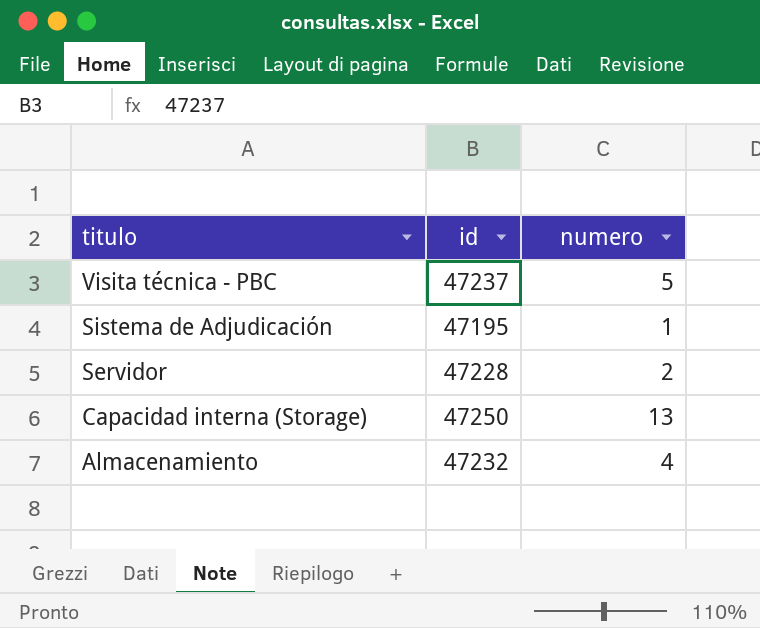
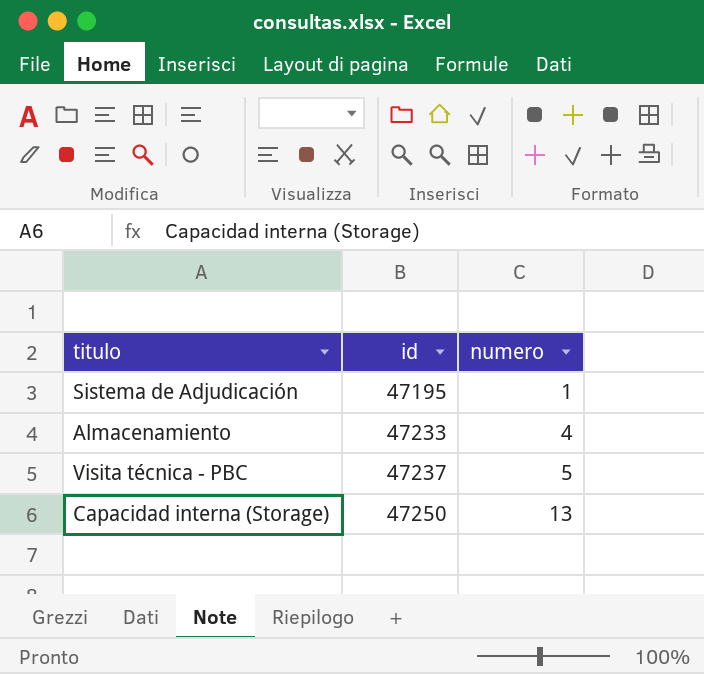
row order: titulo descending -> id ascending
row Servidor: 47228 | 2 -> none
Almacenamiento | id: 47232 -> 47233

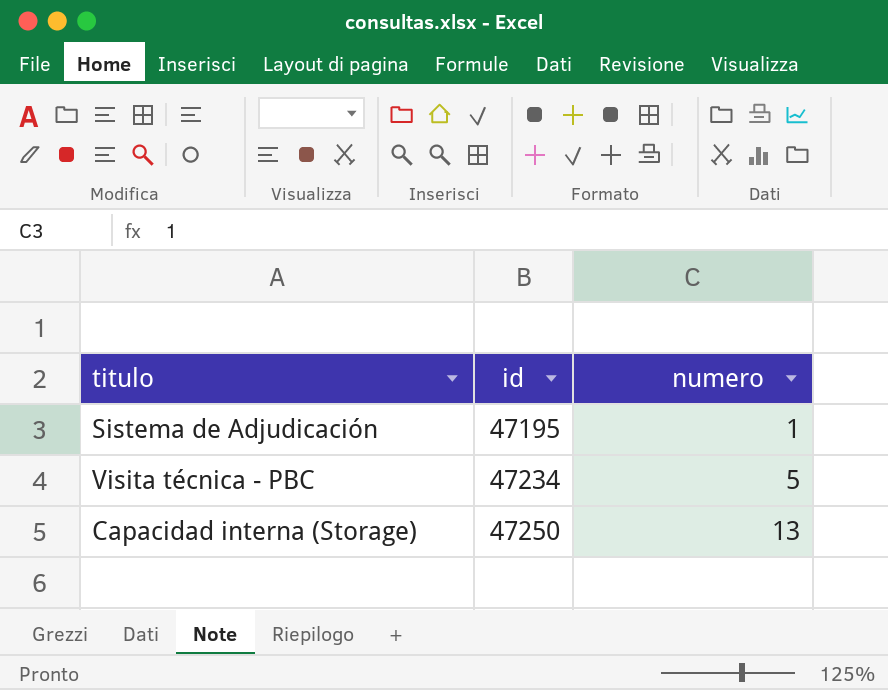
row Almacenamiento: 47233 | 4 -> none
Visita técnica - PBC | id: 47237 -> 47234

